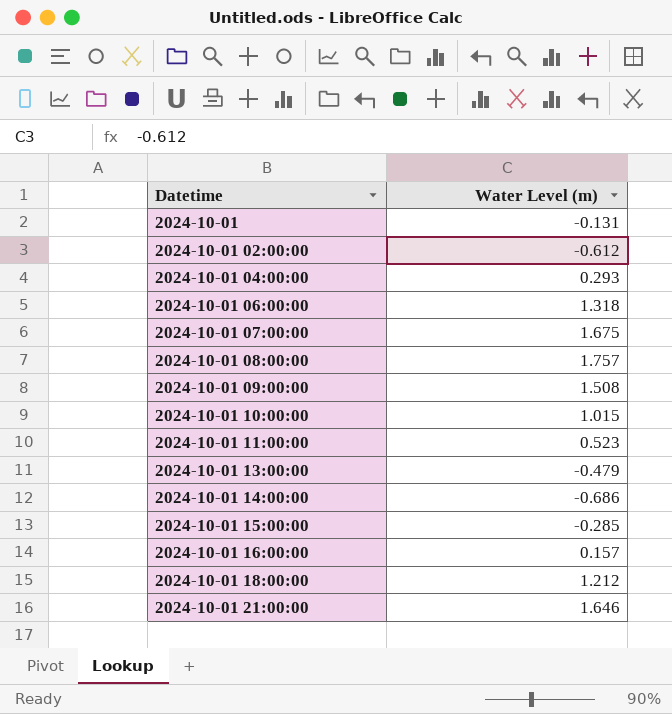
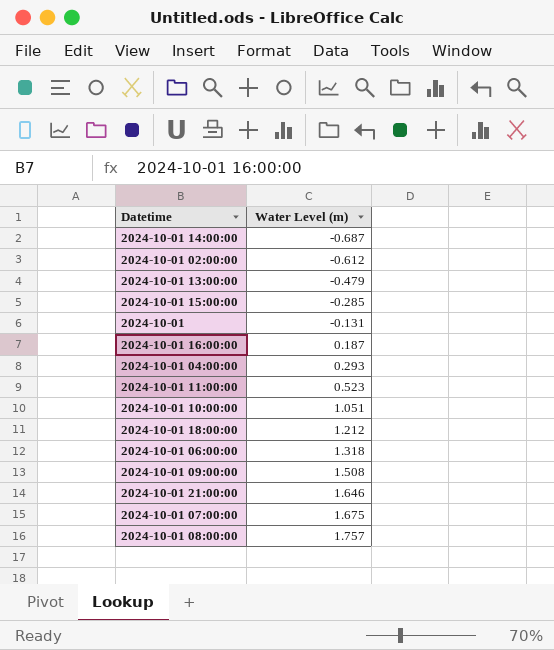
row order: Datetime ascending -> Water Level (m) ascending
2024-10-01 14:00:00 | Water Level (m): -0.686 -> -0.687
2024-10-01 16:00:00 | Water Level (m): 0.157 -> 0.187
2024-10-01 10:00:00 | Water Level (m): 1.015 -> 1.051

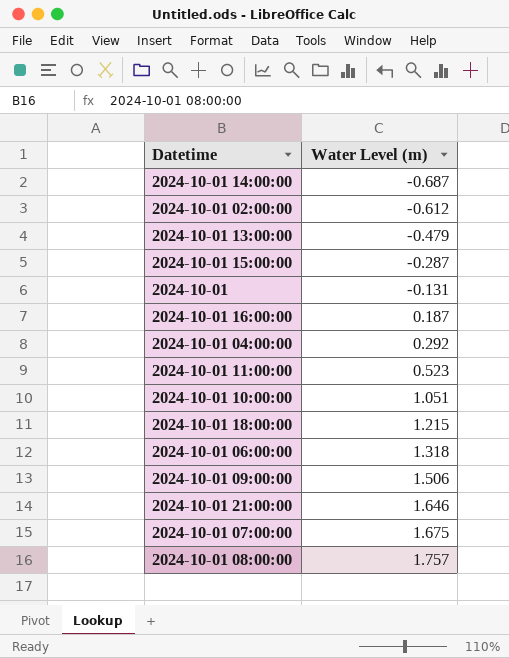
2024-10-01 15:00:00 | Water Level (m): -0.285 -> -0.287
2024-10-01 04:00:00 | Water Level (m): 0.293 -> 0.292
2024-10-01 18:00:00 | Water Level (m): 1.212 -> 1.215
2024-10-01 09:00:00 | Water Level (m): 1.508 -> 1.506

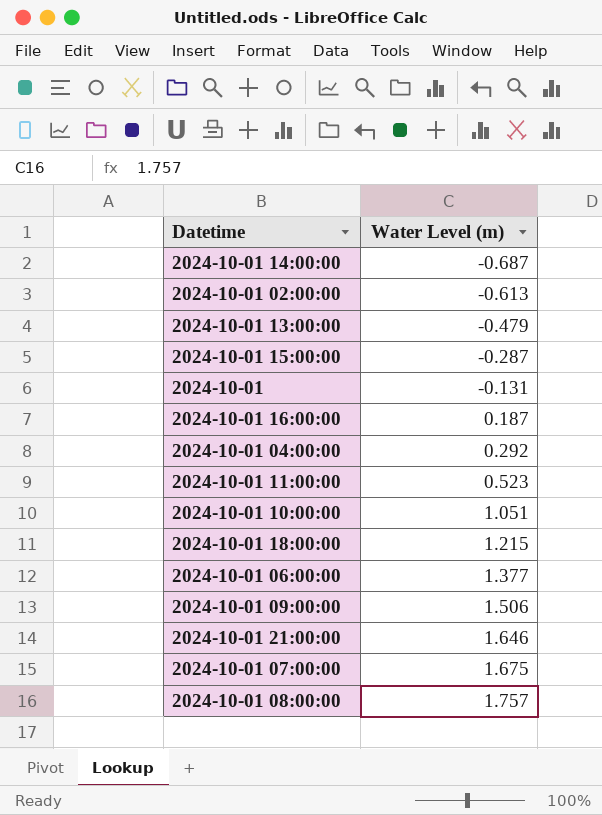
2024-10-01 02:00:00 | Water Level (m): -0.612 -> -0.613
2024-10-01 06:00:00 | Water Level (m): 1.318 -> 1.377

